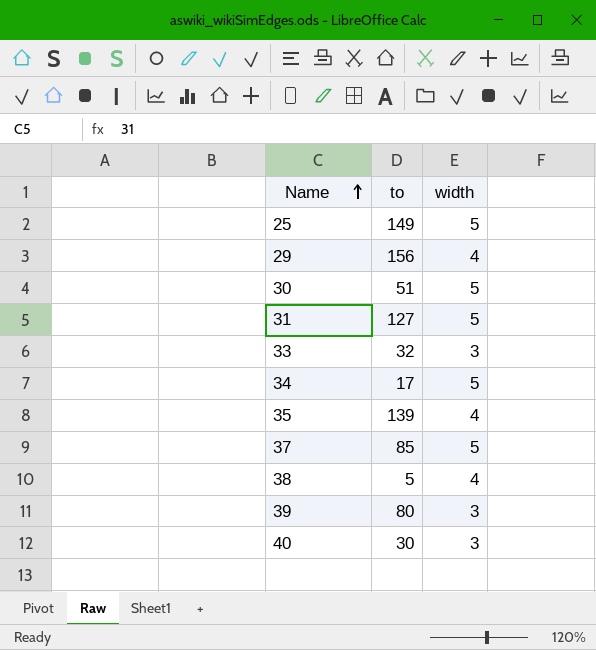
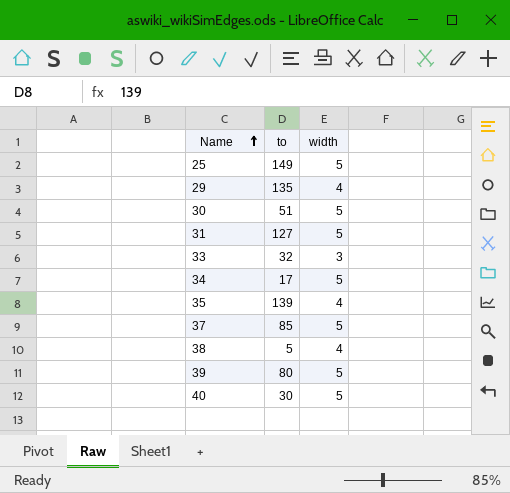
29 | to: 156 -> 135
39 | width: 3 -> 5
40 | width: 3 -> 5

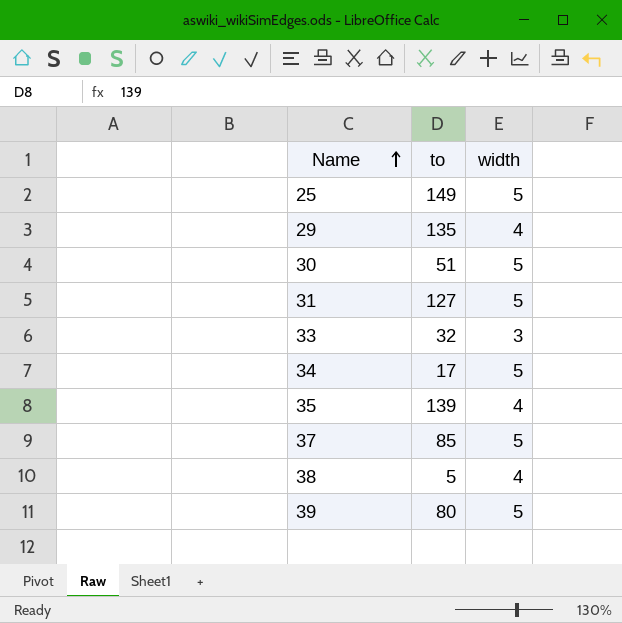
row 40: 30 | 5 -> none

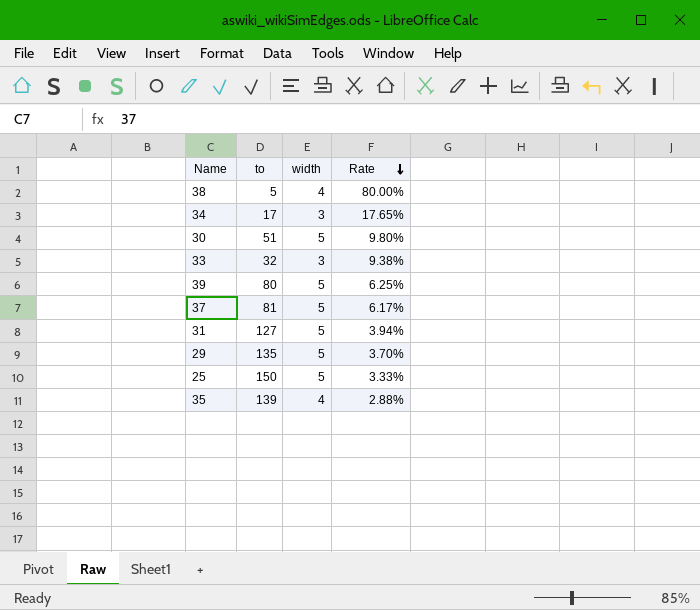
row order: Name ascending -> Rate descending
column Rate | formula: none -> [width] / [to]
34 | width: 5 -> 3
37 | to: 85 -> 81
29 | width: 4 -> 5
25 | to: 149 -> 150

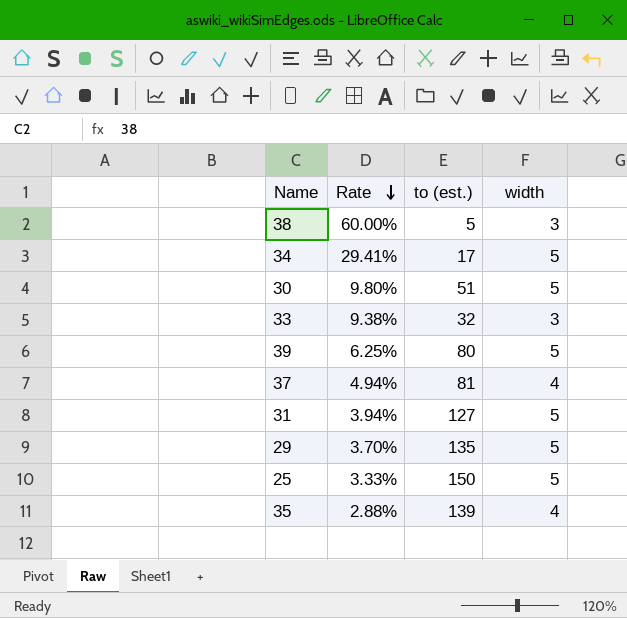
column Rate | position: 4 -> 2
column name: to -> to (est.)
38 | Rate: 80.00% -> 60.00%
38 | width: 4 -> 3
34 | Rate: 17.65% -> 29.41%
34 | width: 3 -> 5
37 | Rate: 6.17% -> 4.94%
37 | width: 5 -> 4

